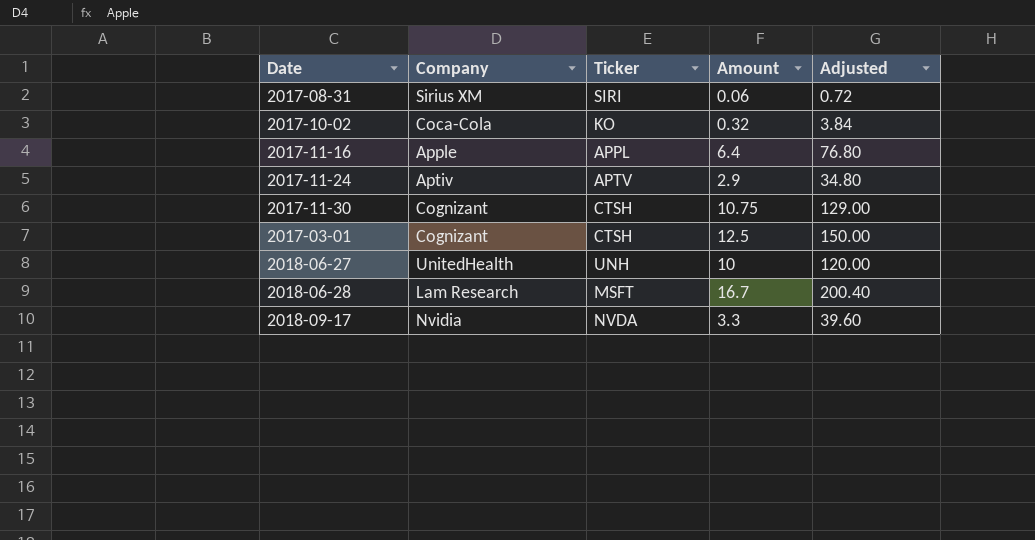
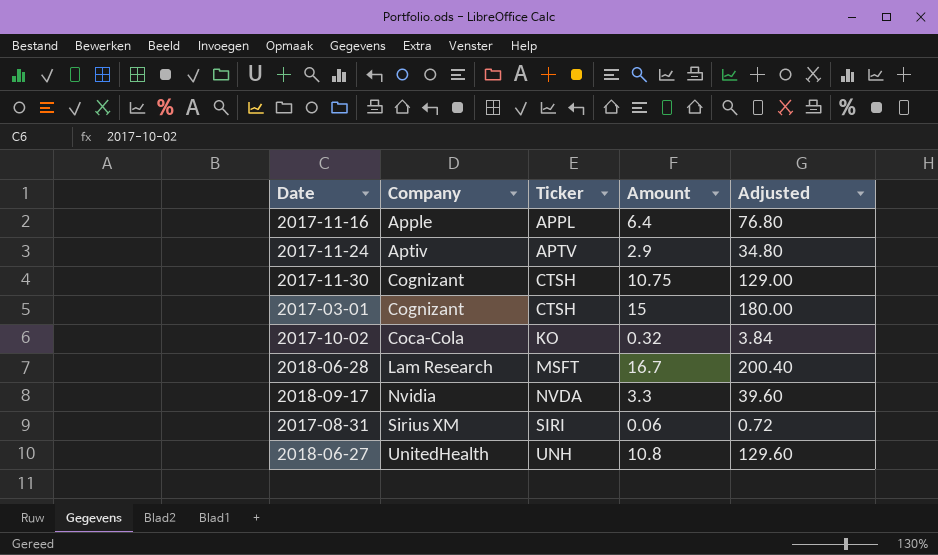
row order: none -> Ticker ascending
2017-03-01 | Amount: 12.5 -> 15
2017-03-01 | Adjusted: 150.00 -> 180.00
2018-06-27 | Amount: 10 -> 10.8
2018-06-27 | Adjusted: 120.00 -> 129.60

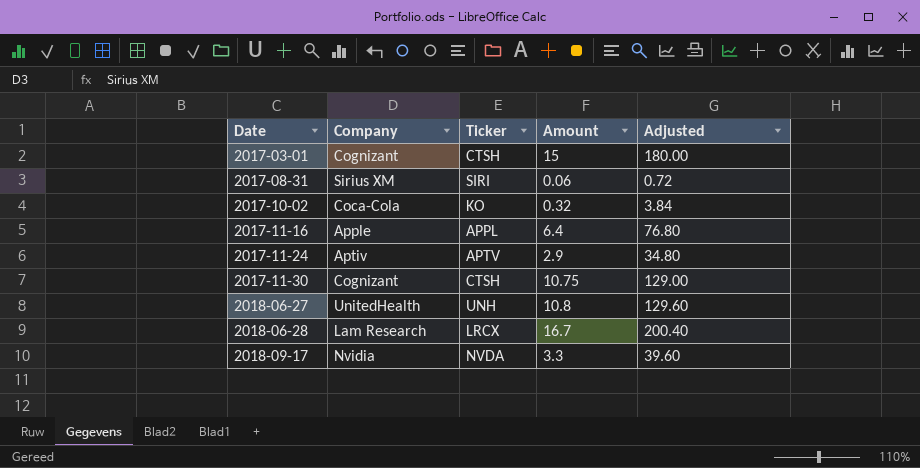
row order: Ticker ascending -> Date ascending
2018-06-28 | Ticker: MSFT -> LRCX

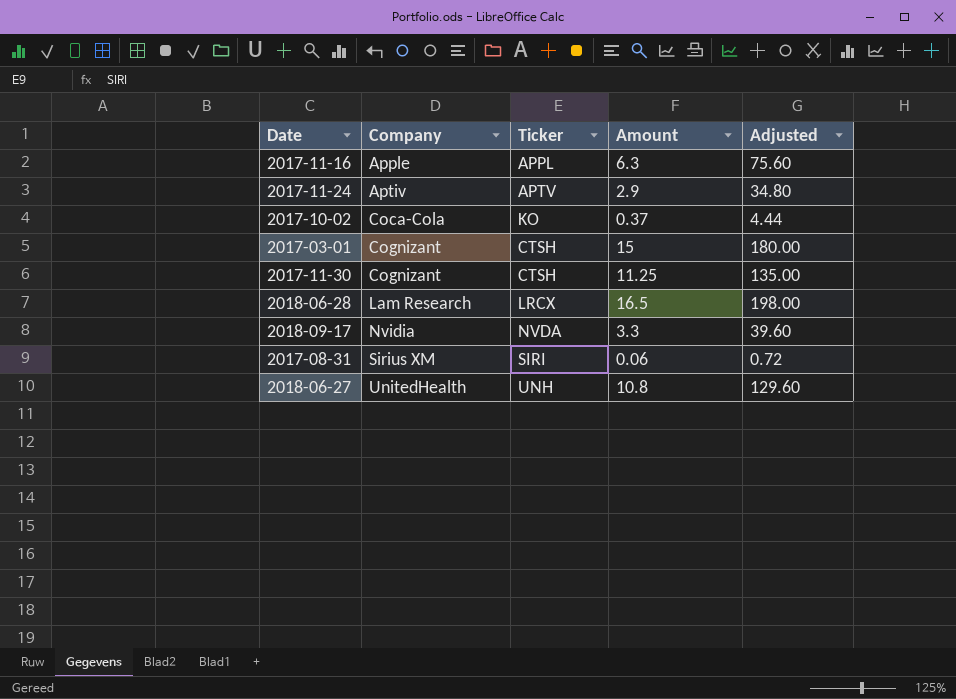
row order: Date ascending -> Company ascending
2017-11-16 | Amount: 6.4 -> 6.3
2017-11-16 | Adjusted: 76.80 -> 75.60
2017-10-02 | Amount: 0.32 -> 0.37
2017-10-02 | Adjusted: 3.84 -> 4.44
2017-11-30 | Amount: 10.75 -> 11.25
2017-11-30 | Adjusted: 129.00 -> 135.00
2018-06-28 | Amount: 16.7 -> 16.5
2018-06-28 | Adjusted: 200.40 -> 198.00

